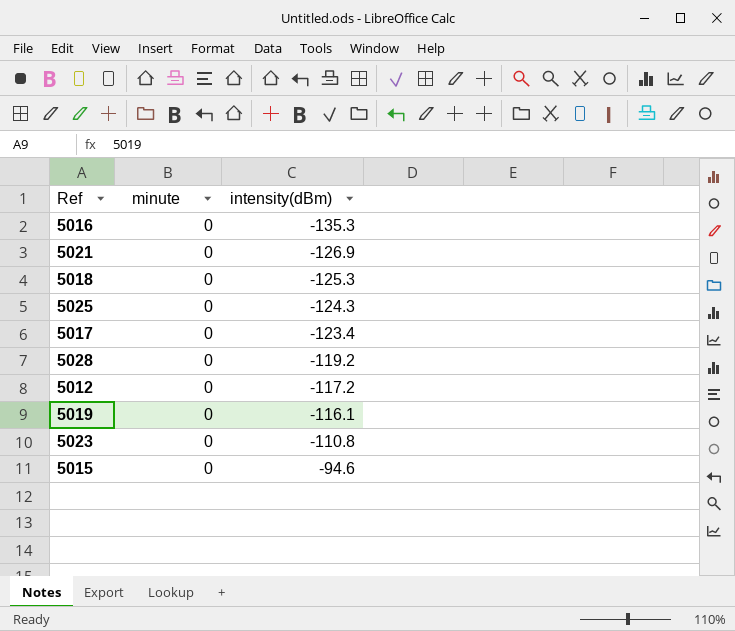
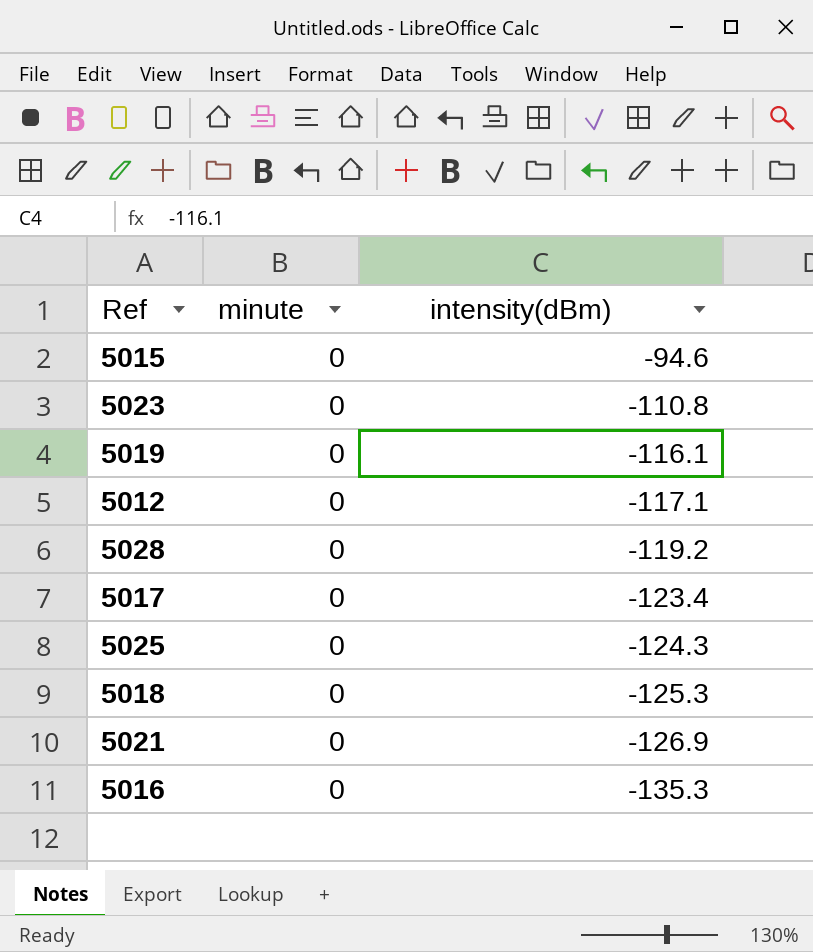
row order: intensity(dBm) ascending -> intensity(dBm) descending
5012 | intensity(dBm): -117.2 -> -117.1

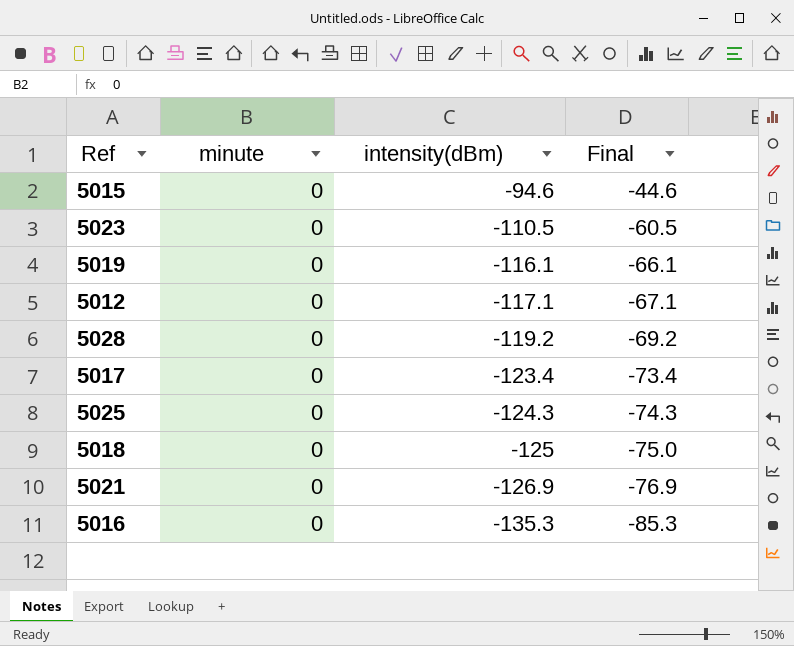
column Final | formula: none -> [intensity(dBm)] + 50
5023 | intensity(dBm): -110.8 -> -110.5
5018 | intensity(dBm): -125.3 -> -125

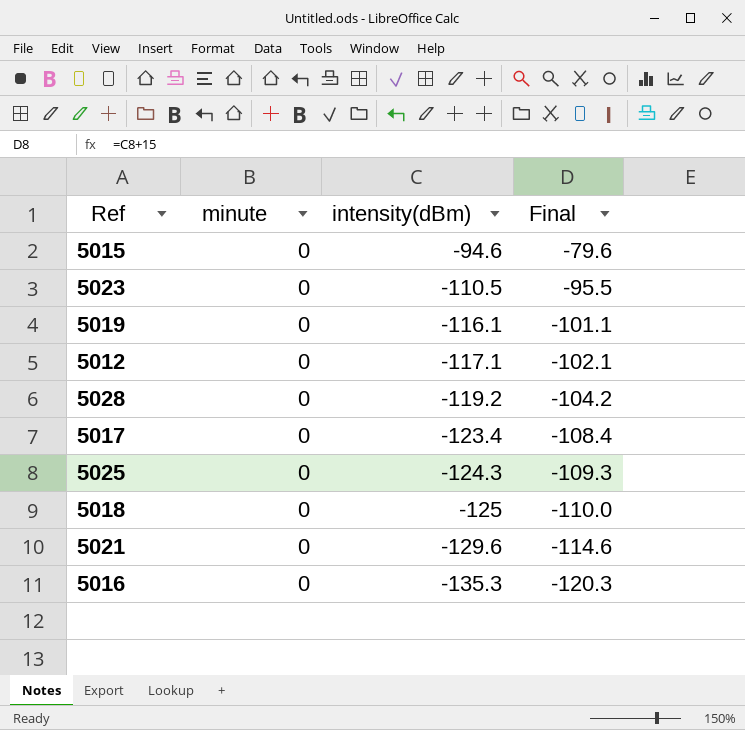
column Final | formula: [intensity(dBm)] + 50 -> [intensity(dBm)] + 15
5021 | intensity(dBm): -126.9 -> -129.6

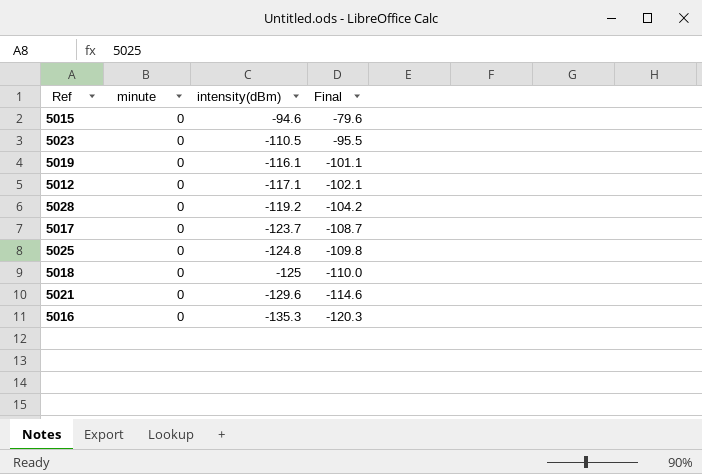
5017 | intensity(dBm): -123.4 -> -123.7
5017 | Final: -108.4 -> -108.7
5025 | intensity(dBm): -124.3 -> -124.8
5025 | Final: -109.3 -> -109.8

